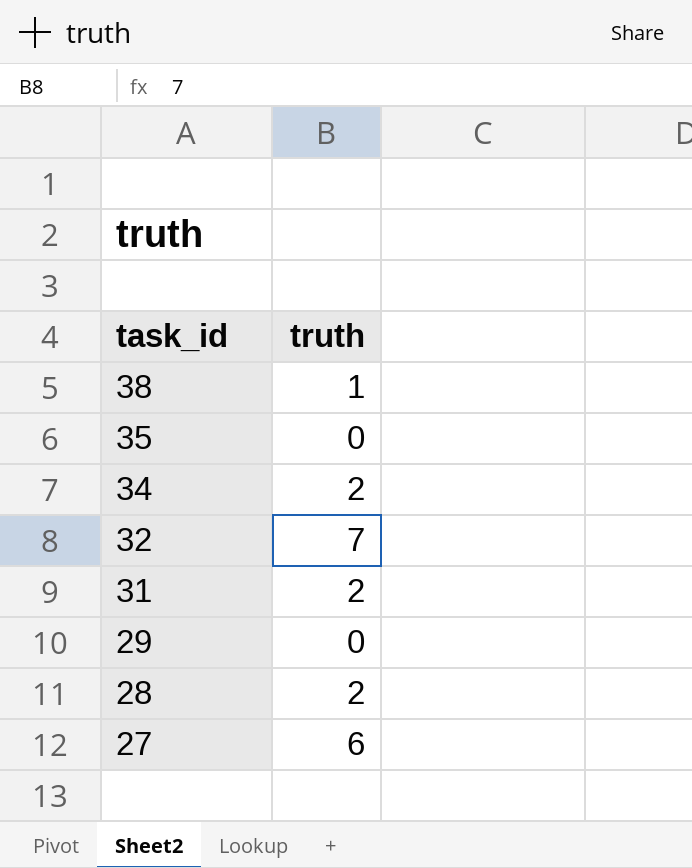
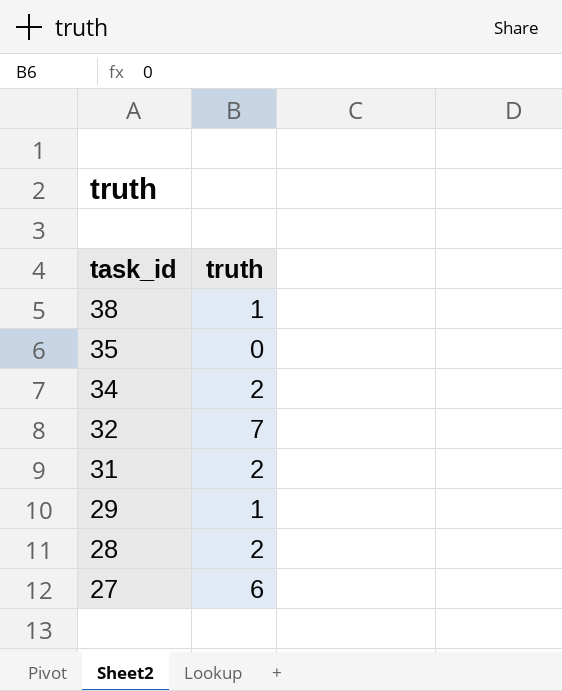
29 | truth: 0 -> 1

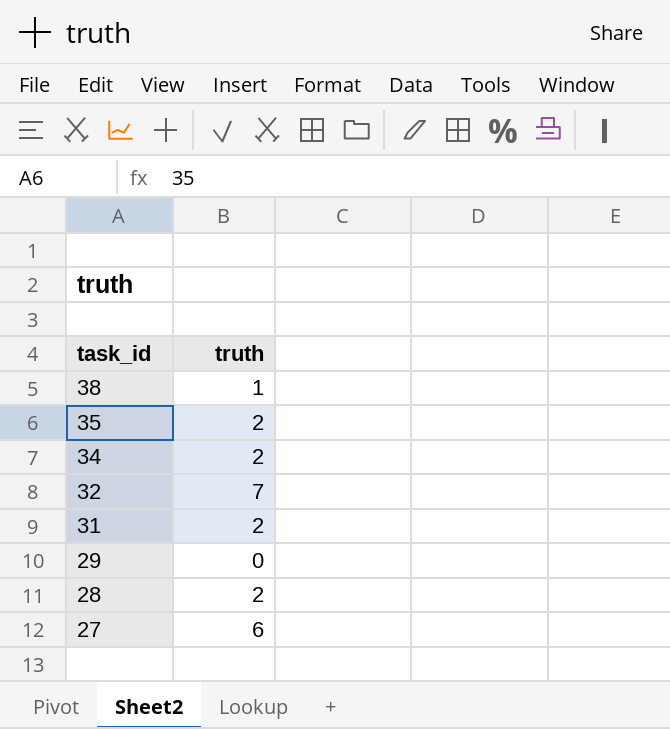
35 | truth: 0 -> 2
29 | truth: 1 -> 0

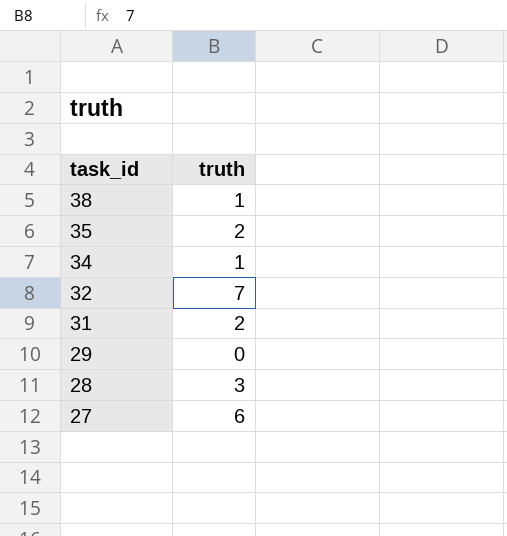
34 | truth: 2 -> 1
28 | truth: 2 -> 3

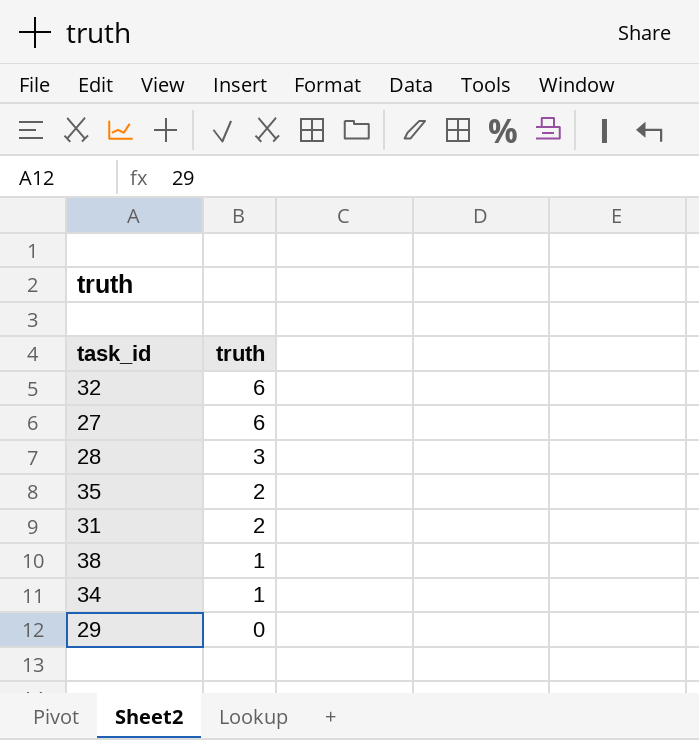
row order: task_id descending -> truth descending
32 | truth: 7 -> 6

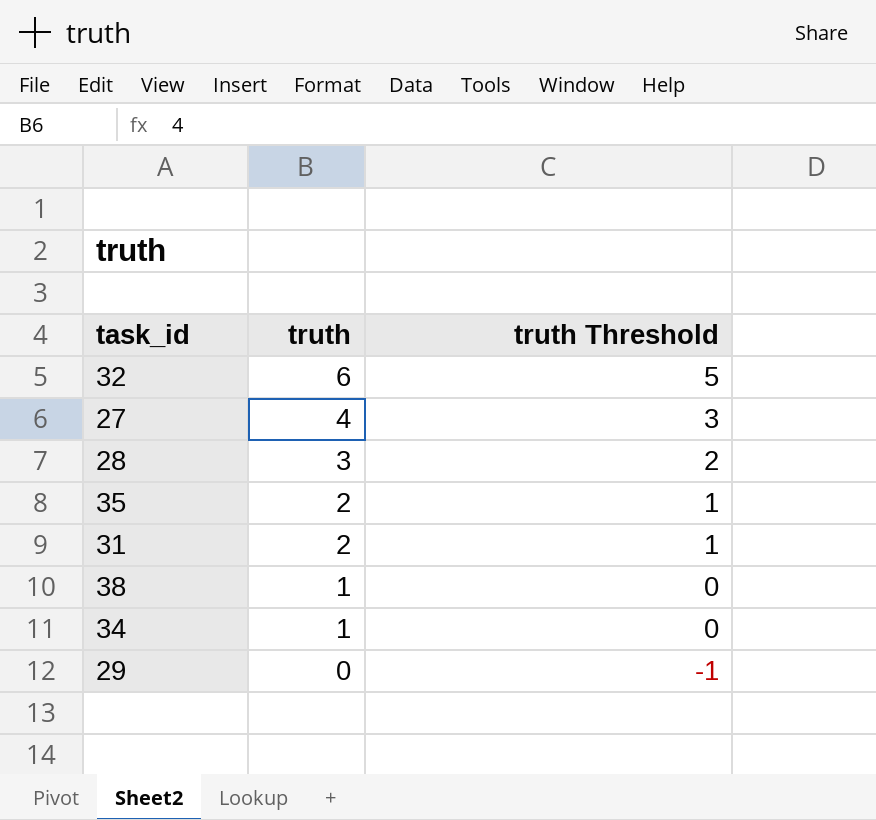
column truth Threshold | formula: none -> [truth] - 1
27 | truth: 6 -> 4

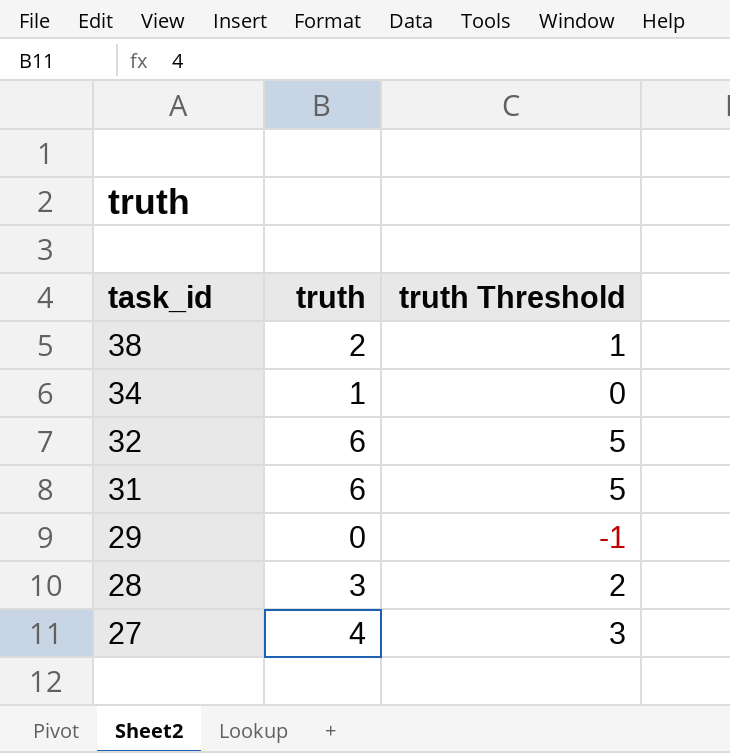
row order: truth descending -> task_id descending
row 35: 2 | 1 -> none
38 | truth: 1 -> 2
38 | truth Threshold: 0 -> 1
31 | truth: 2 -> 6
31 | truth Threshold: 1 -> 5

